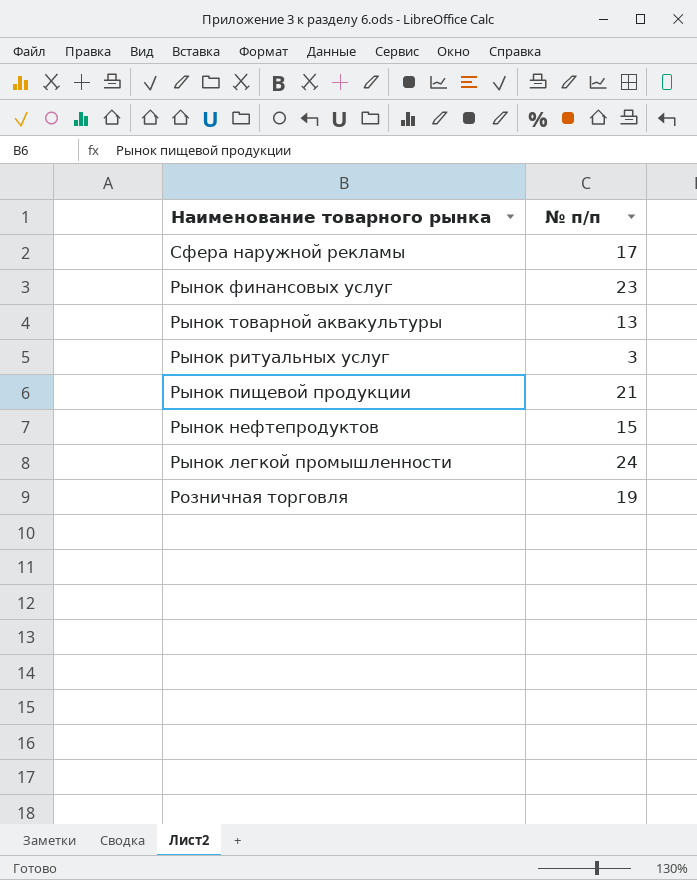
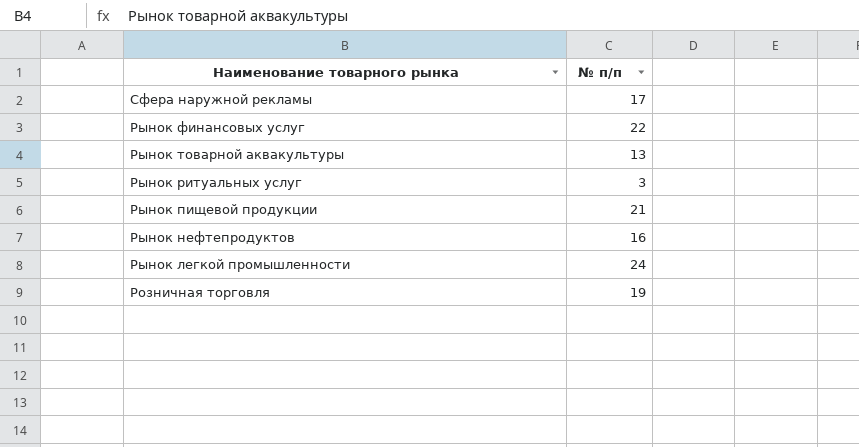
Рынок финансовых услуг | № п/п: 23 -> 22
Рынок нефтепродуктов | № п/п: 15 -> 16

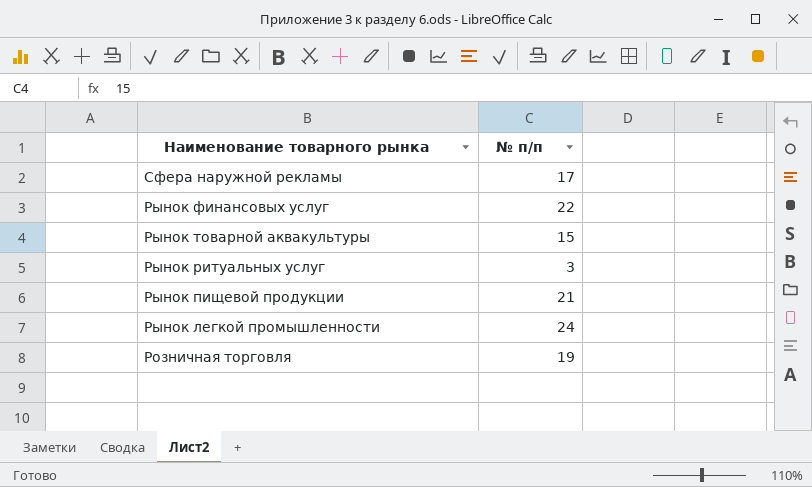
row Рынок нефтепродуктов: 16 -> none
Рынок товарной аквакультуры | № п/п: 13 -> 15

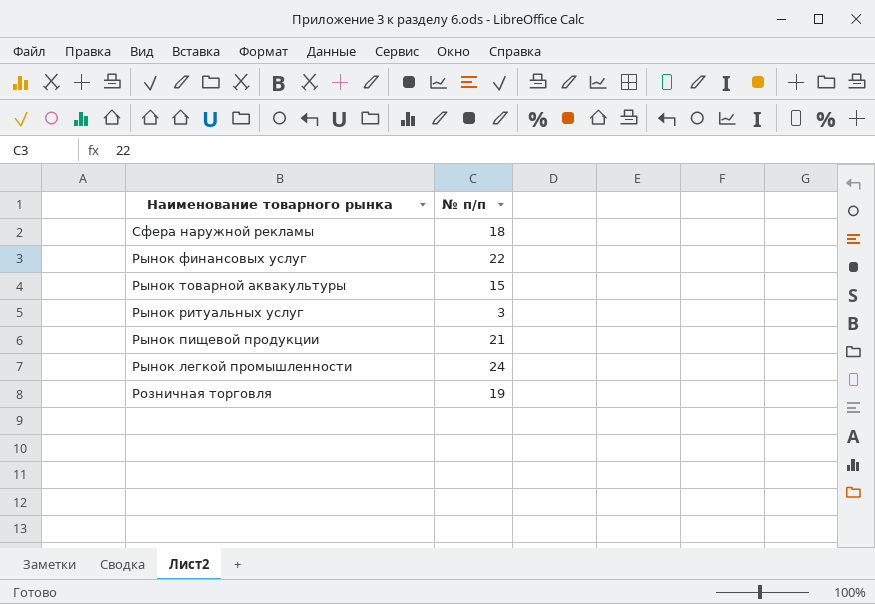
Сфера наружной рекламы | № п/п: 17 -> 18

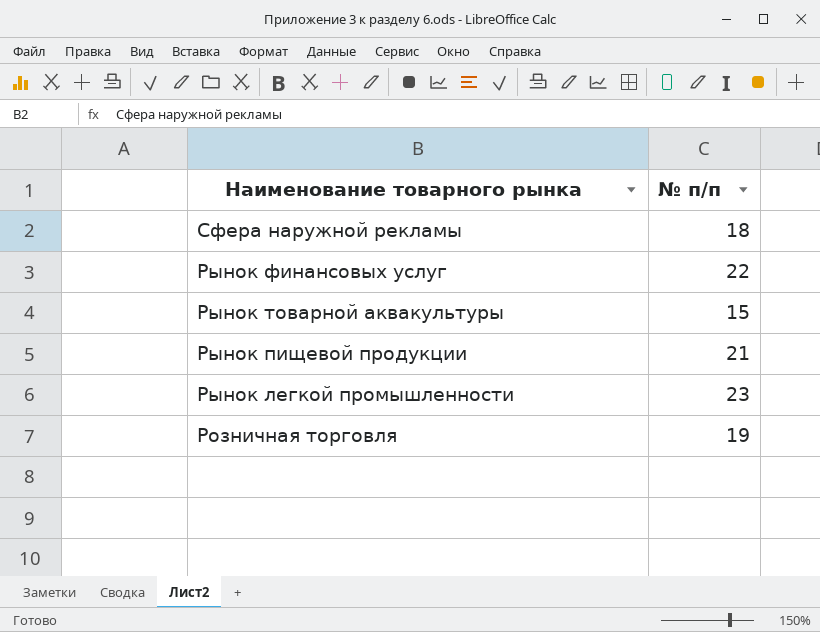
row Рынок ритуальных услуг: 3 -> none
Рынок легкой промышленности | № п/п: 24 -> 23

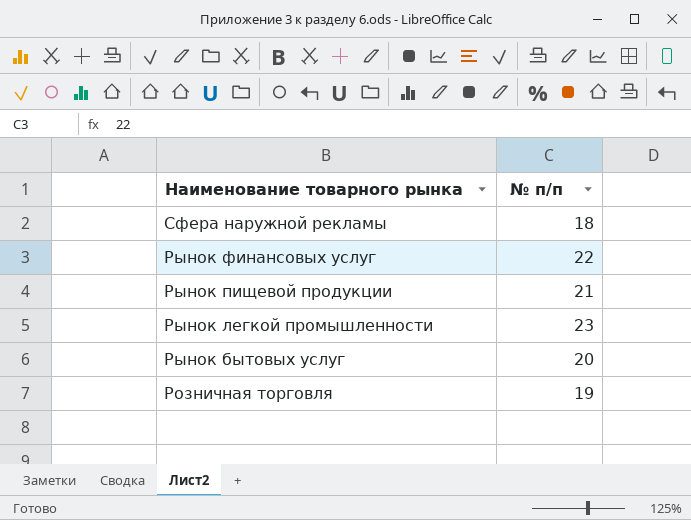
row Рынок товарной аквакультуры: 15 -> none
row Рынок бытовых услуг: none -> 20

